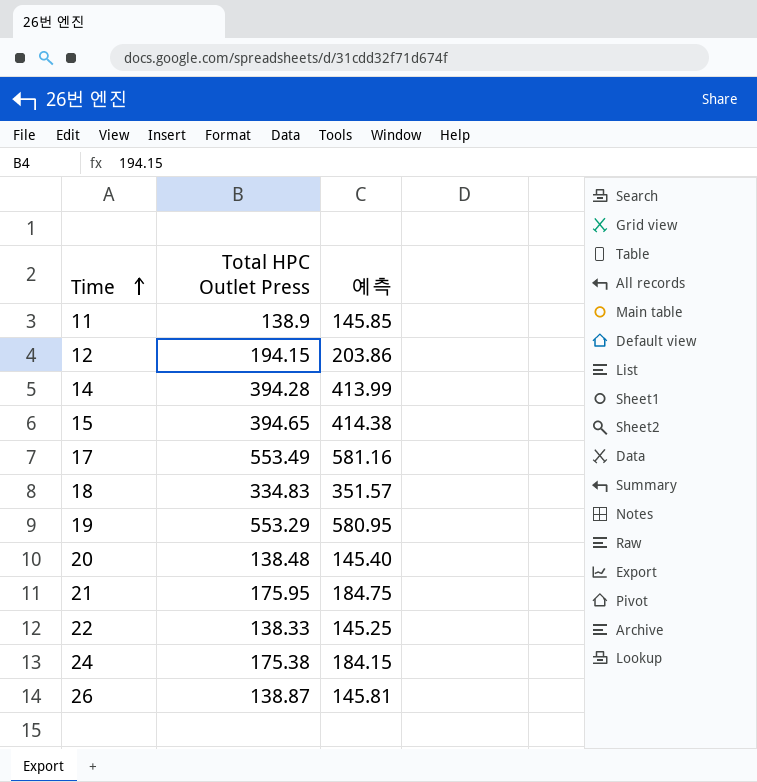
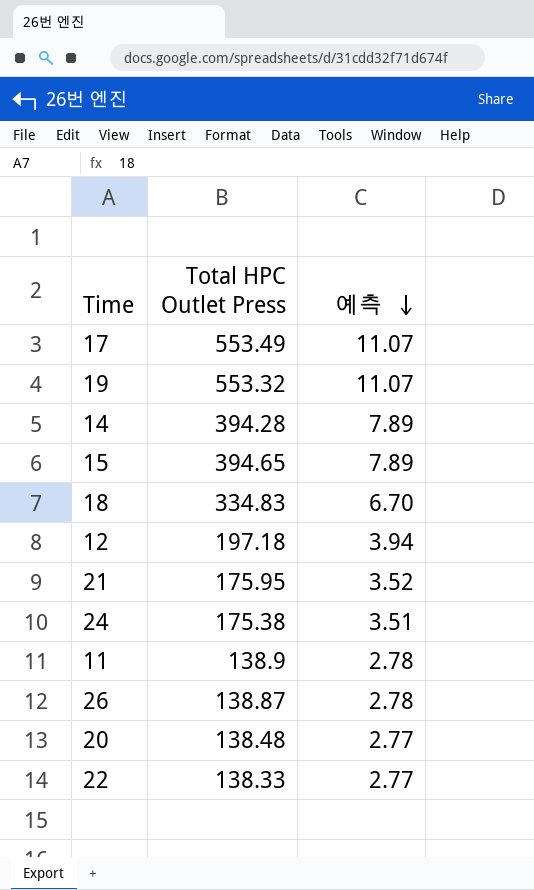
row order: Time ascending -> 예측 descending
column 예측 | formula: [Total HPC Outlet Press] * 1.05 -> [Total HPC Outlet Press] * 0.02
19 | Total HPC Outlet Press: 553.29 -> 553.32
12 | Total HPC Outlet Press: 194.15 -> 197.18

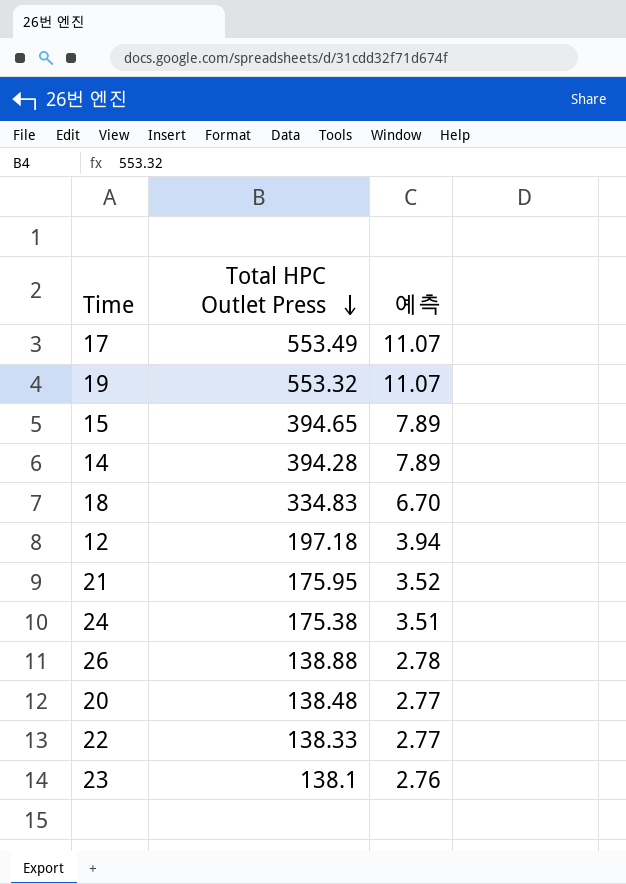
row order: 예측 descending -> Total HPC Outlet Press descending
row 11: 138.9 | 2.78 -> none
26 | Total HPC Outlet Press: 138.87 -> 138.88
row 23: none -> 138.1 | 2.76

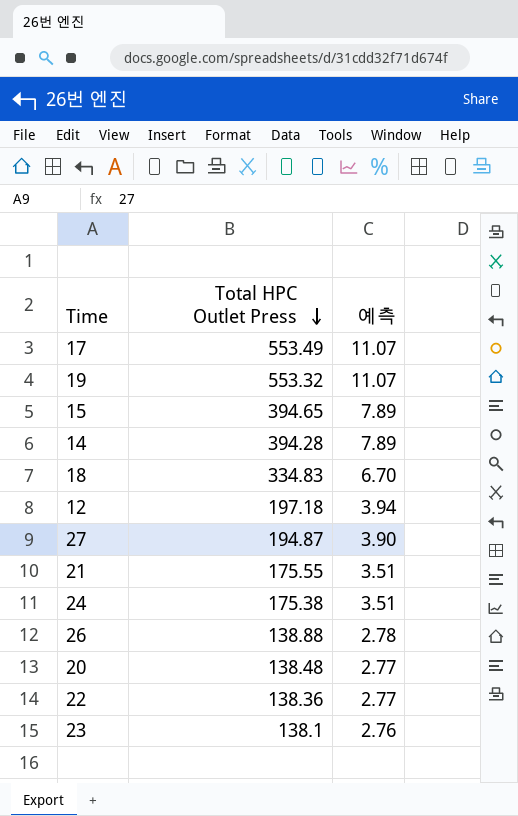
row 27: none -> 194.87 | 3.90
21 | Total HPC Outlet Press: 175.95 -> 175.55
21 | 예측: 3.52 -> 3.51
22 | Total HPC Outlet Press: 138.33 -> 138.36

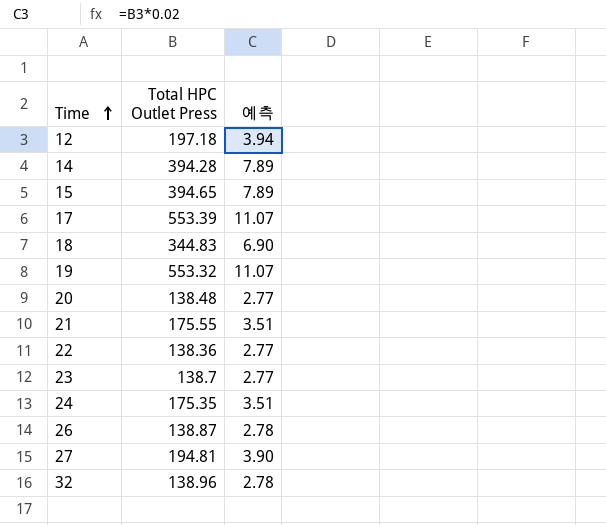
row order: Total HPC Outlet Press descending -> Time ascending
17 | Total HPC Outlet Press: 553.49 -> 553.39
18 | Total HPC Outlet Press: 334.83 -> 344.83
18 | 예측: 6.70 -> 6.90
23 | Total HPC Outlet Press: 138.1 -> 138.7
23 | 예측: 2.76 -> 2.77
24 | Total HPC Outlet Press: 175.38 -> 175.35
26 | Total HPC Outlet Press: 138.88 -> 138.87
27 | Total HPC Outlet Press: 194.87 -> 194.81
row 32: none -> 138.96 | 2.78

